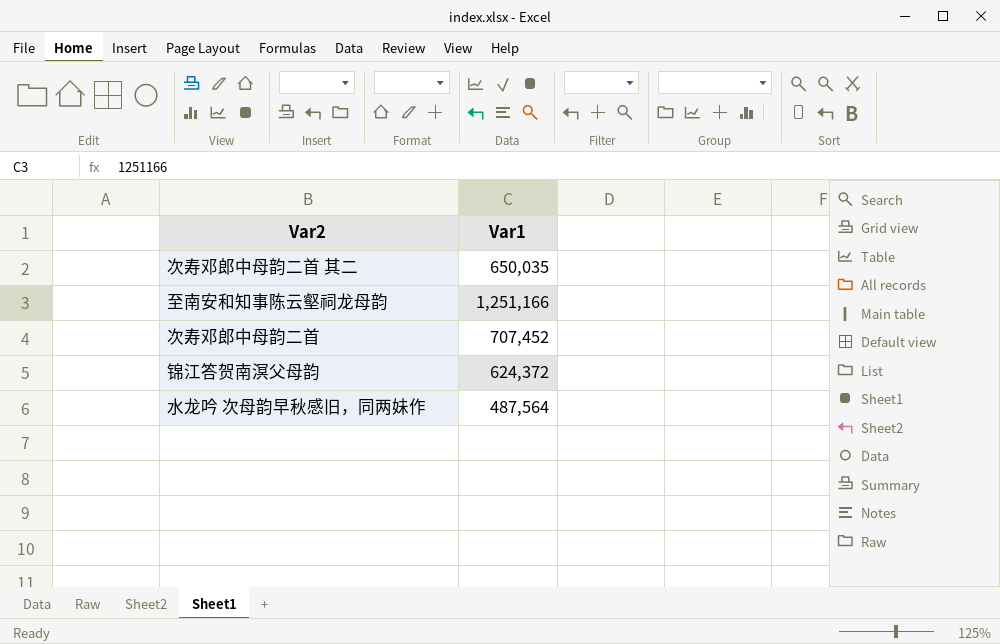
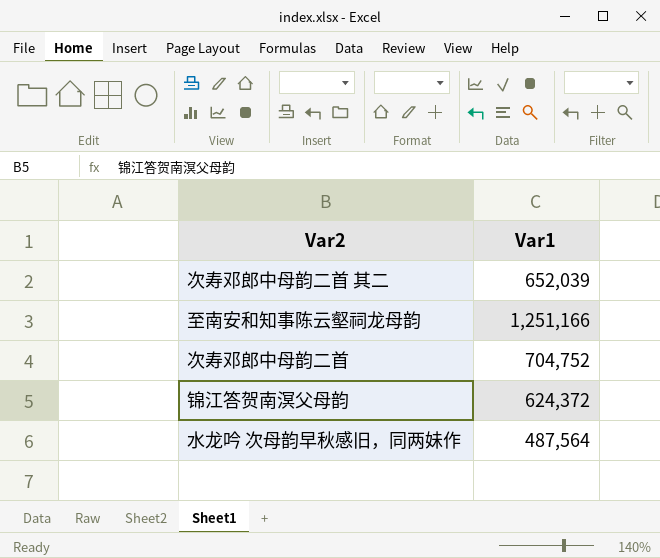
次寿邓郎中母韵二首 其二 | Var1: 650,035 -> 652,039
次寿邓郎中母韵二首 | Var1: 707,452 -> 704,752

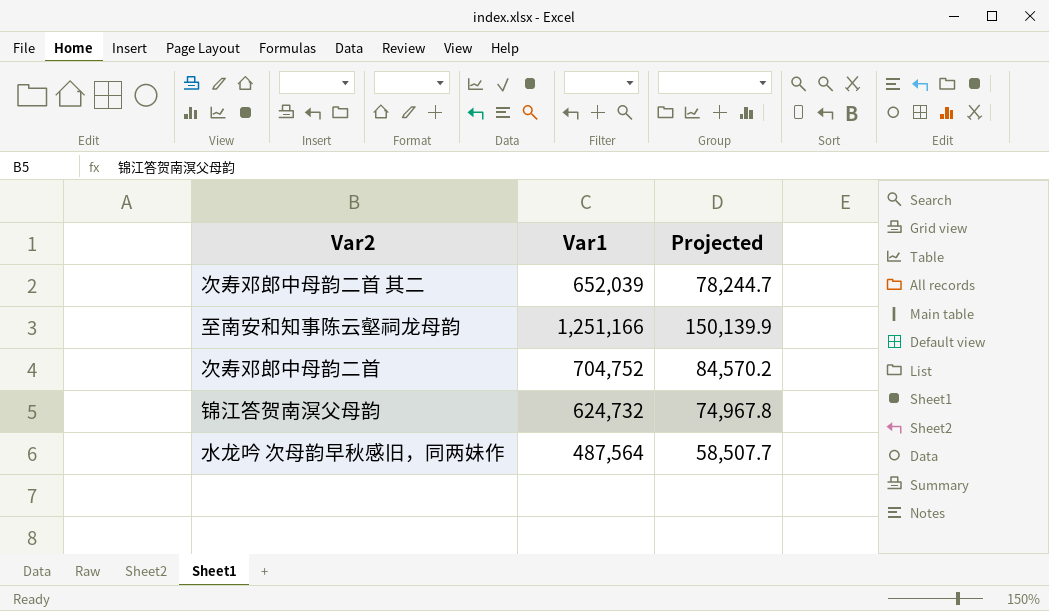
column Projected | formula: none -> [Var1] * 0.12
锦江答贺南溟父母韵 | Var1: 624,372 -> 624,732

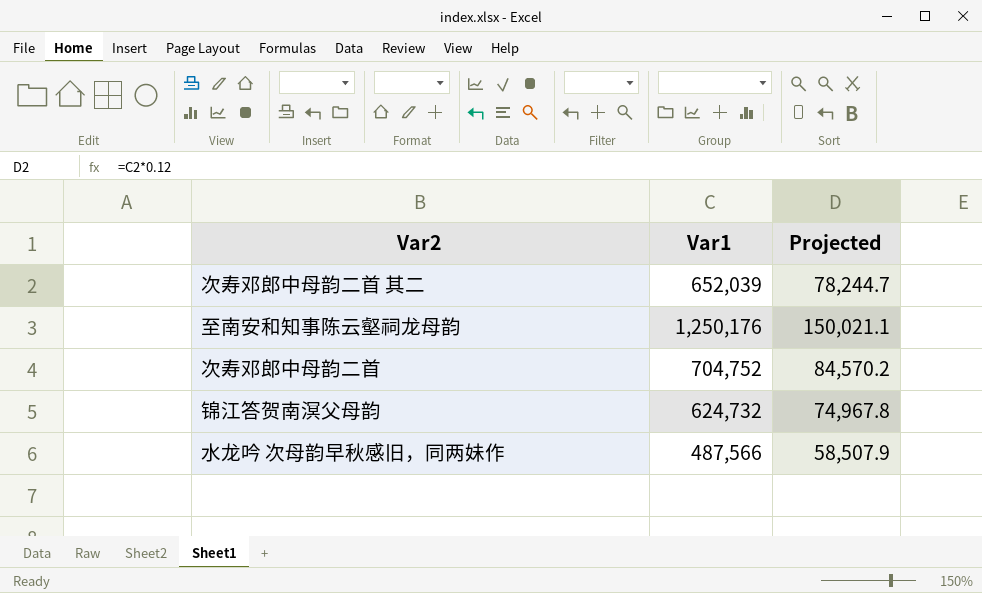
至南安和知事陈云壑祠龙母韵 | Var1: 1,251,166 -> 1,250,176
至南安和知事陈云壑祠龙母韵 | Projected: 150,139.9 -> 150,021.1
水龙吟 次母韵早秋感旧，同两妹作 | Var1: 487,564 -> 487,566
水龙吟 次母韵早秋感旧，同两妹作 | Projected: 58,507.7 -> 58,507.9

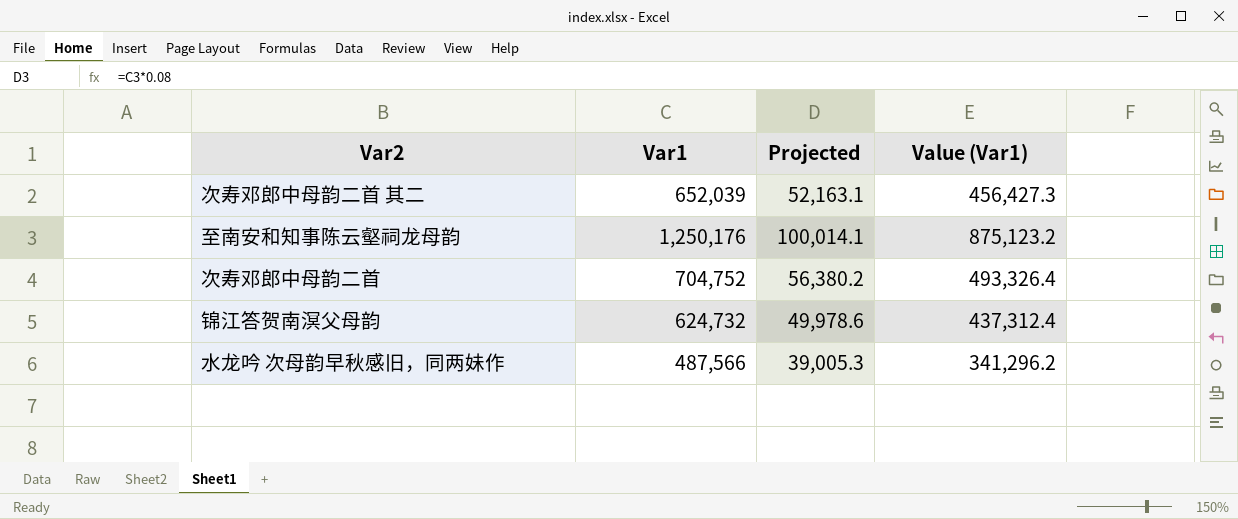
column Projected | formula: [Var1] * 0.12 -> [Var1] * 0.08
column Value (Var1) | formula: none -> [Var1] * 0.7

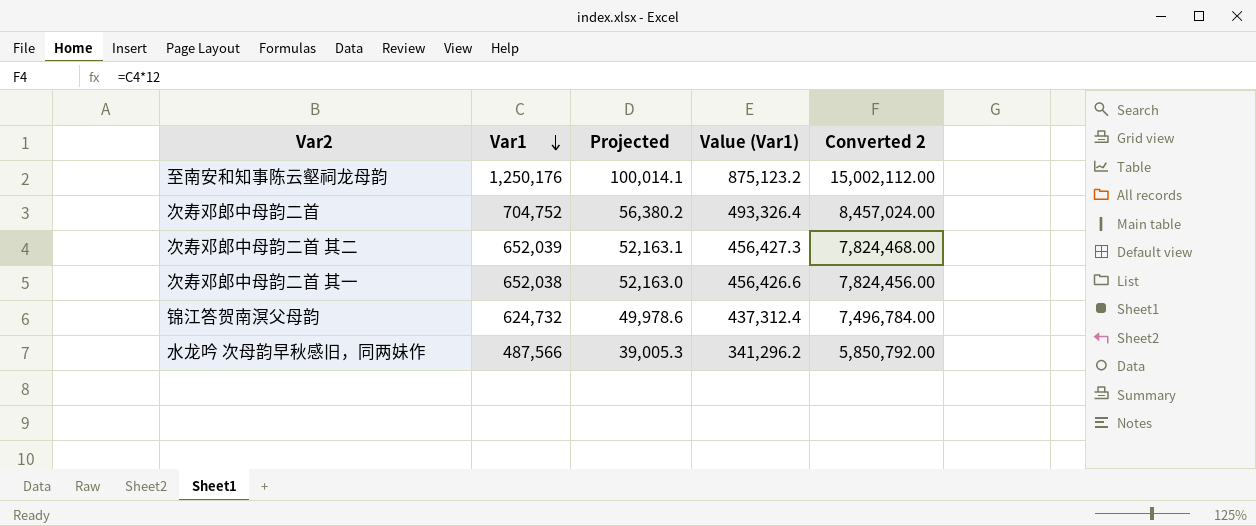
row order: none -> Var1 descending
column Converted 2 | formula: none -> [Var1] * 12
row 次寿邓郎中母韵二首 其一: none -> 652,038 | 52,163.0 | 456,426.6 | 7,824,456.00

